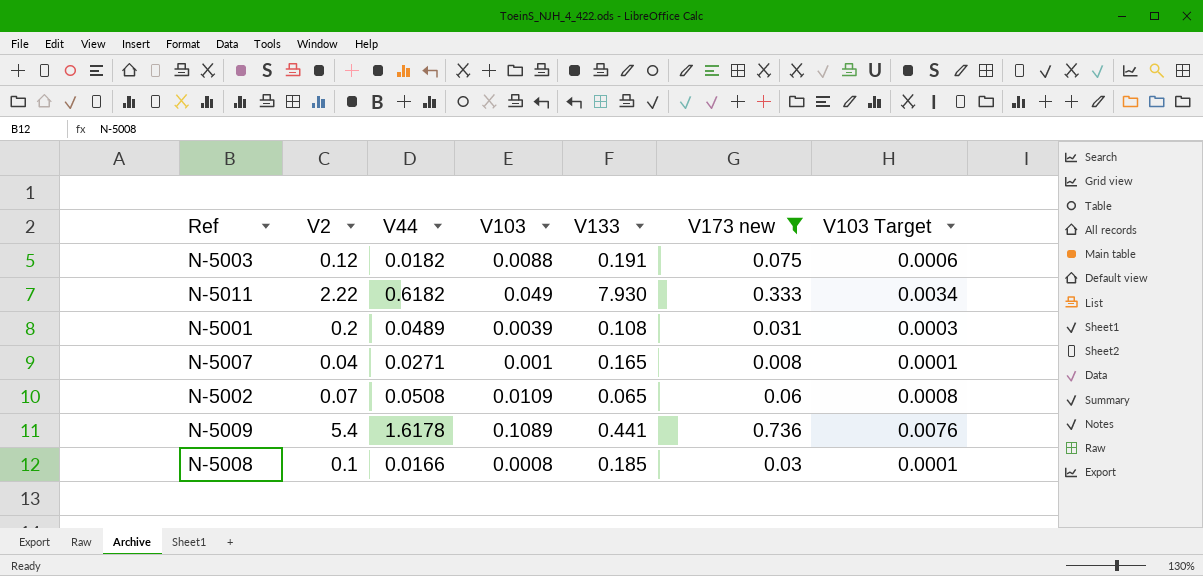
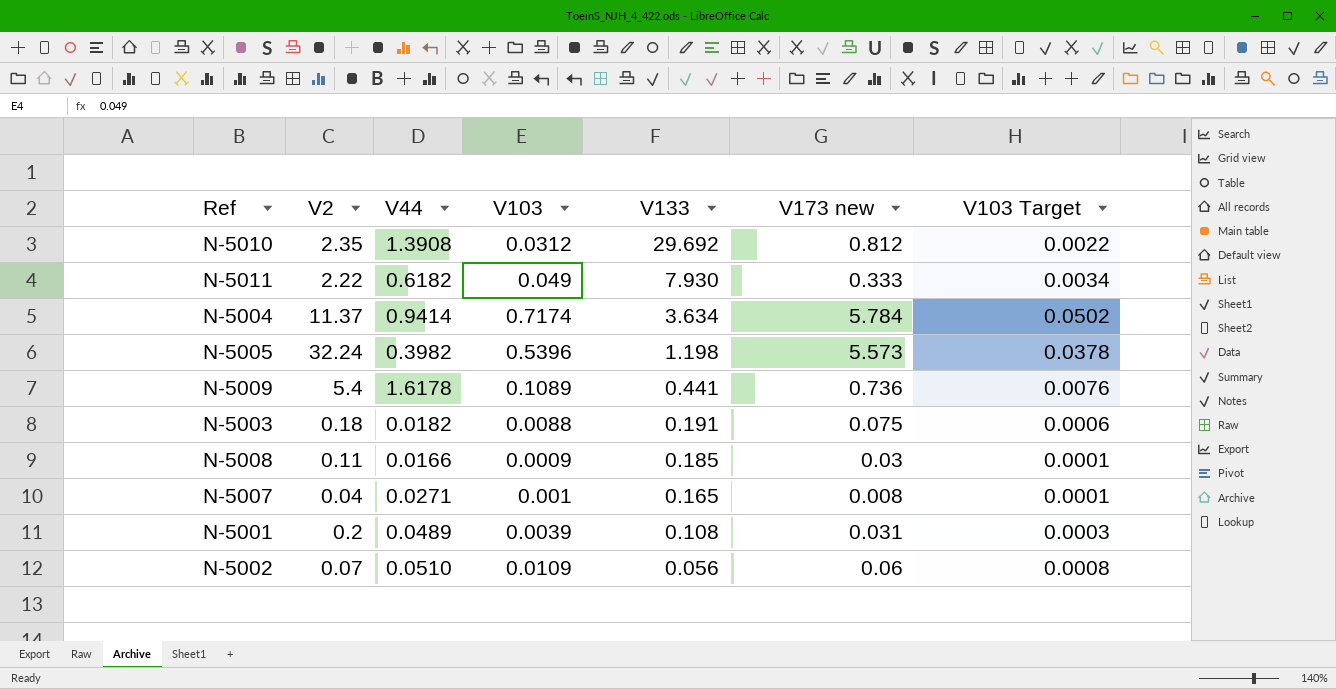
filter: V173 new <= 0.736 -> none
row order: none -> V133 descending
N-5003 | V2: 0.12 -> 0.18
N-5008 | V2: 0.1 -> 0.11
N-5008 | V103: 0.0008 -> 0.0009
N-5002 | V44: 0.0508 -> 0.0510
N-5002 | V133: 0.065 -> 0.056

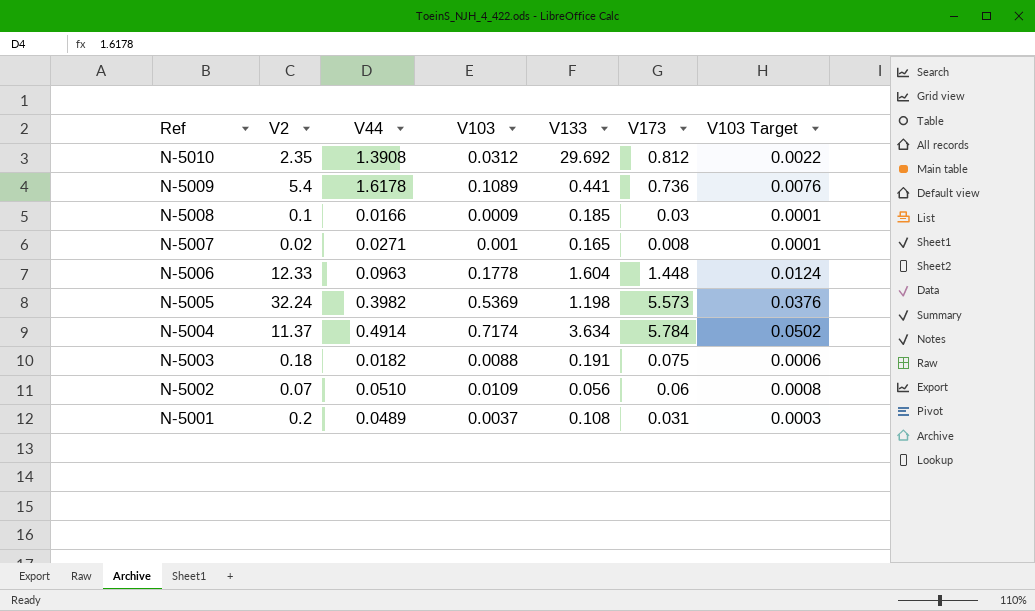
row order: V133 descending -> Ref descending
column name: V173 new -> V173
row N-5011: 2.22 | 0.6182 | 0.049 | 7.930 | 0.333 | 0.0034 -> none
N-5008 | V2: 0.11 -> 0.1
N-5007 | V2: 0.04 -> 0.02
row N-5006: none -> 12.33 | 0.0963 | 0.1778 | 1.604 | 1.448 | 0.0124
N-5005 | V103: 0.5396 -> 0.5369
N-5005 | V103 Target: 0.0378 -> 0.0376
N-5004 | V44: 0.9414 -> 0.4914
N-5001 | V103: 0.0039 -> 0.0037

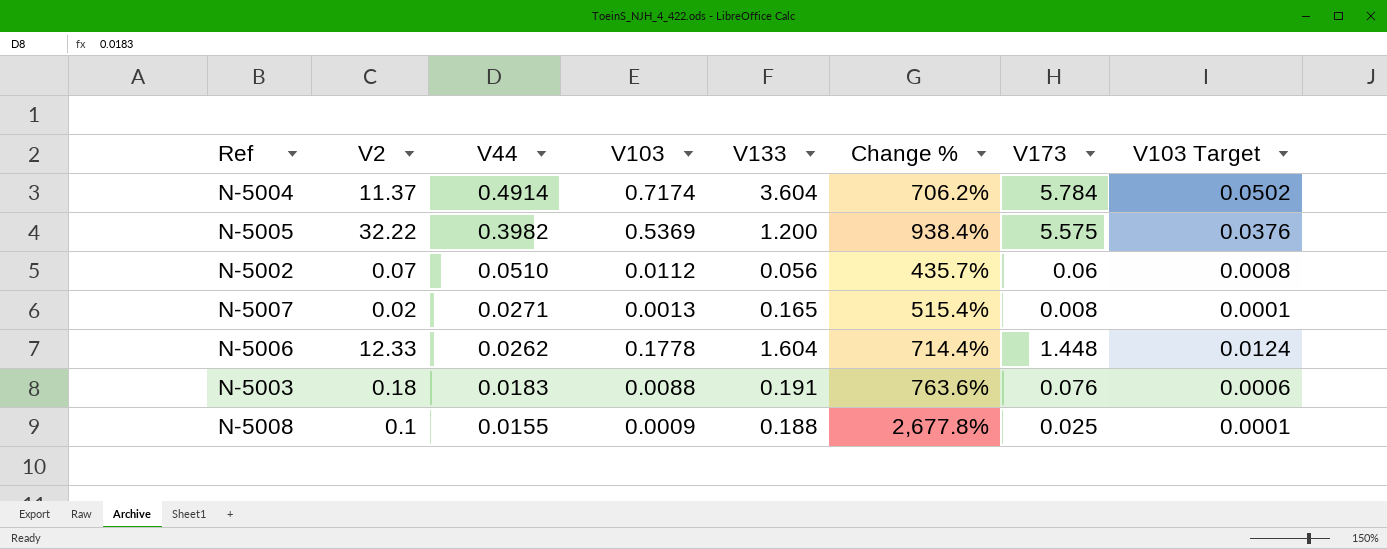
row order: Ref descending -> V44 descending
column Change % | formula: none -> ([V173] - [V103]) / [V103]
row N-5010: 2.35 | 1.3908 | 0.0312 | 29.692 | 0.812 | 0.0022 -> none
row N-5009: 5.4 | 1.6178 | 0.1089 | 0.441 | 0.736 | 0.0076 -> none
row N-5001: 0.2 | 0.0489 | 0.0037 | 0.108 | 0.031 | 0.0003 -> none
N-5004 | V133: 3.634 -> 3.604
N-5005 | V2: 32.24 -> 32.22
N-5005 | V133: 1.198 -> 1.200
N-5005 | V173: 5.573 -> 5.575
N-5002 | V103: 0.0109 -> 0.0112
N-5007 | V103: 0.001 -> 0.0013
N-5006 | V44: 0.0963 -> 0.0262
N-5003 | V44: 0.0182 -> 0.0183
N-5003 | V173: 0.075 -> 0.076
N-5008 | V44: 0.0166 -> 0.0155
N-5008 | V133: 0.185 -> 0.188
N-5008 | V173: 0.03 -> 0.025

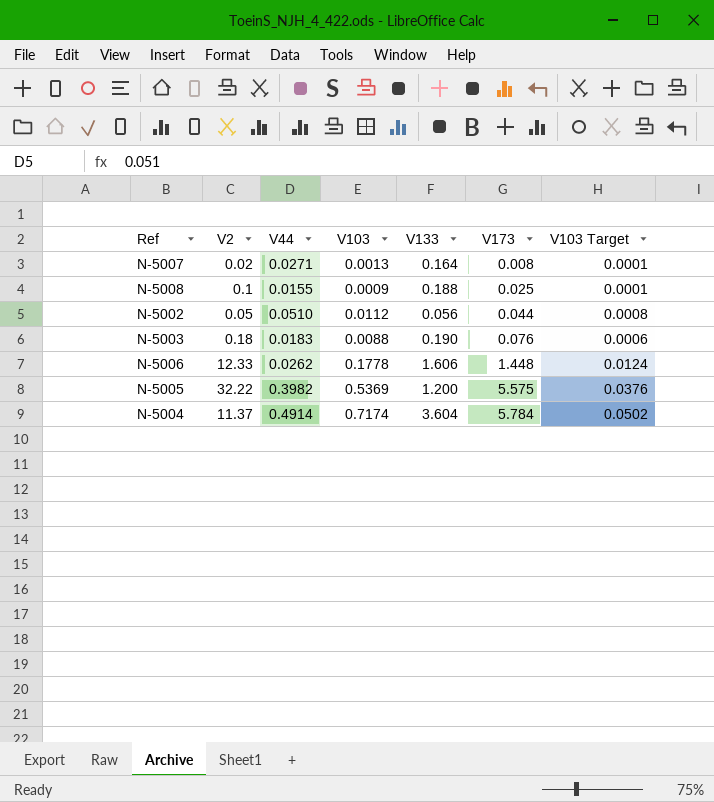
row order: V44 descending -> V173 ascending
column Change % | formula: ([V173] - [V103]) / [V103] -> none
N-5007 | V133: 0.165 -> 0.164
N-5002 | V2: 0.07 -> 0.05
N-5002 | V173: 0.06 -> 0.044
N-5003 | V133: 0.191 -> 0.190
N-5006 | V133: 1.604 -> 1.606

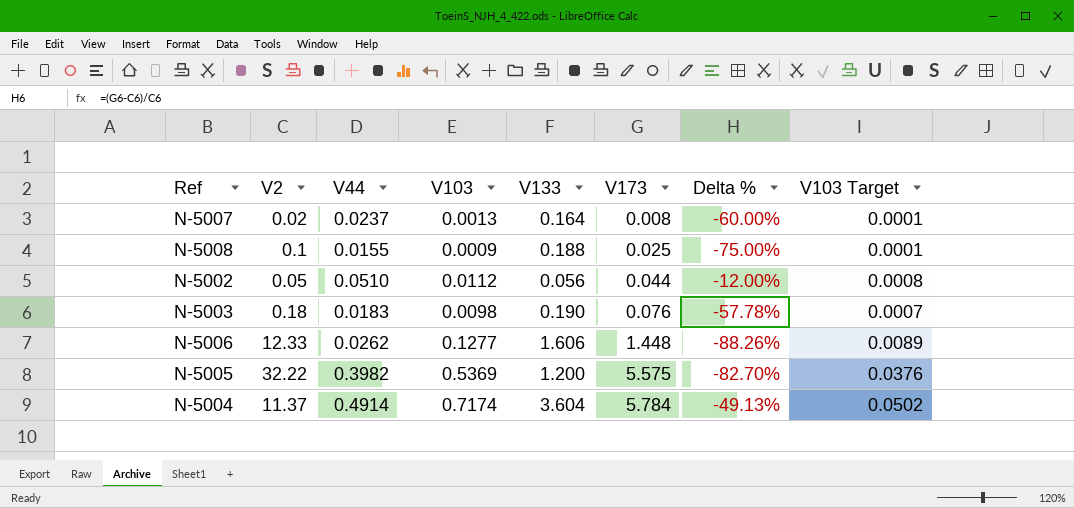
column Delta % | formula: none -> ([V173] - [V2]) / [V2]
N-5007 | V44: 0.0271 -> 0.0237
N-5003 | V103: 0.0088 -> 0.0098
N-5003 | V103 Target: 0.0006 -> 0.0007
N-5006 | V103: 0.1778 -> 0.1277
N-5006 | V103 Target: 0.0124 -> 0.0089

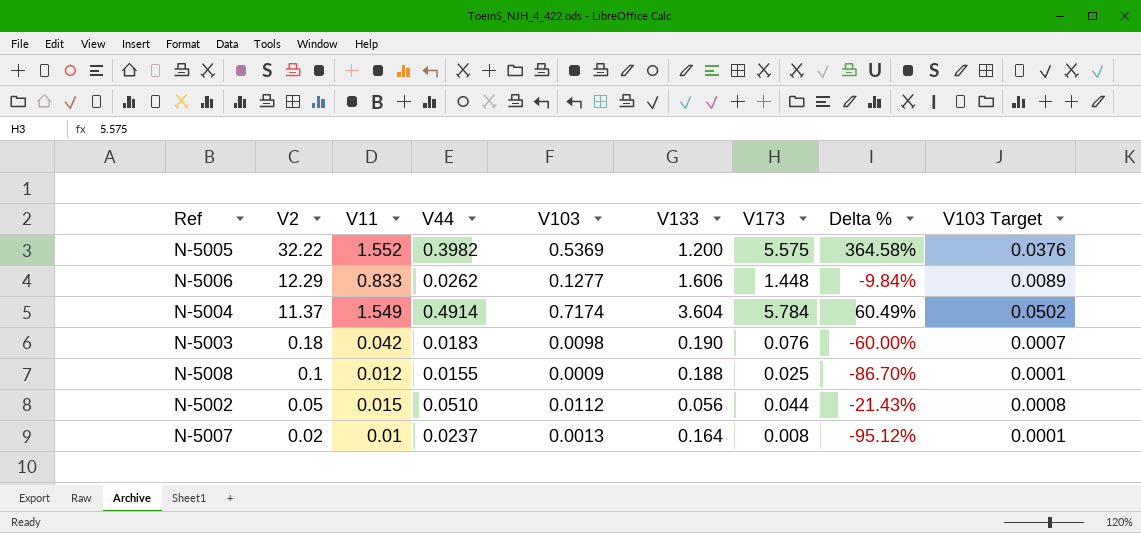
row order: V173 ascending -> V2 descending
column V11 | position: none -> 3
column Delta % | formula: ([V173] - [V2]) / [V2] -> ([V173] - [V133]) / [V133]
N-5006 | V2: 12.33 -> 12.29

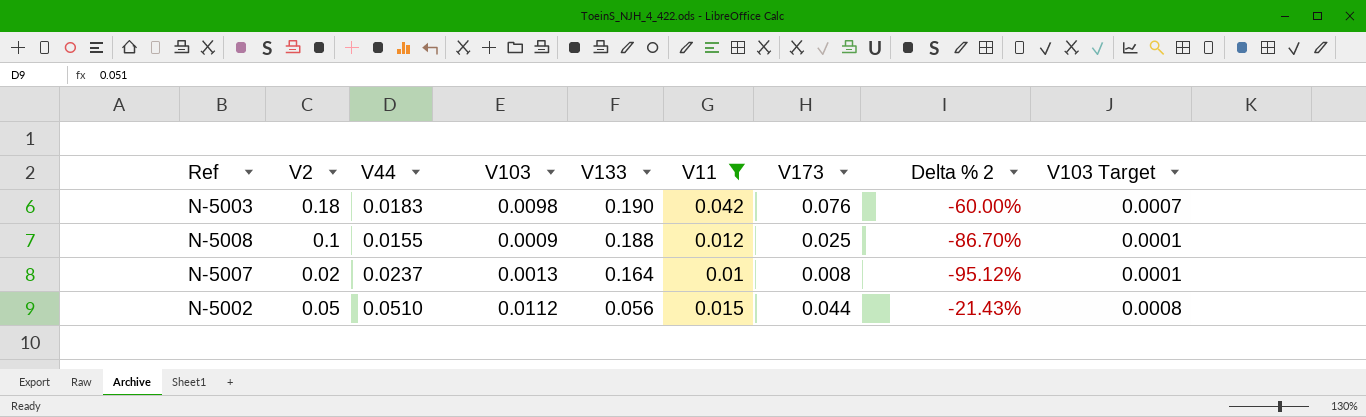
filter: none -> V11 <= 0.042
row order: V2 descending -> V133 descending
column V11 | position: 3 -> 6
column name: Delta % -> Delta % 2

